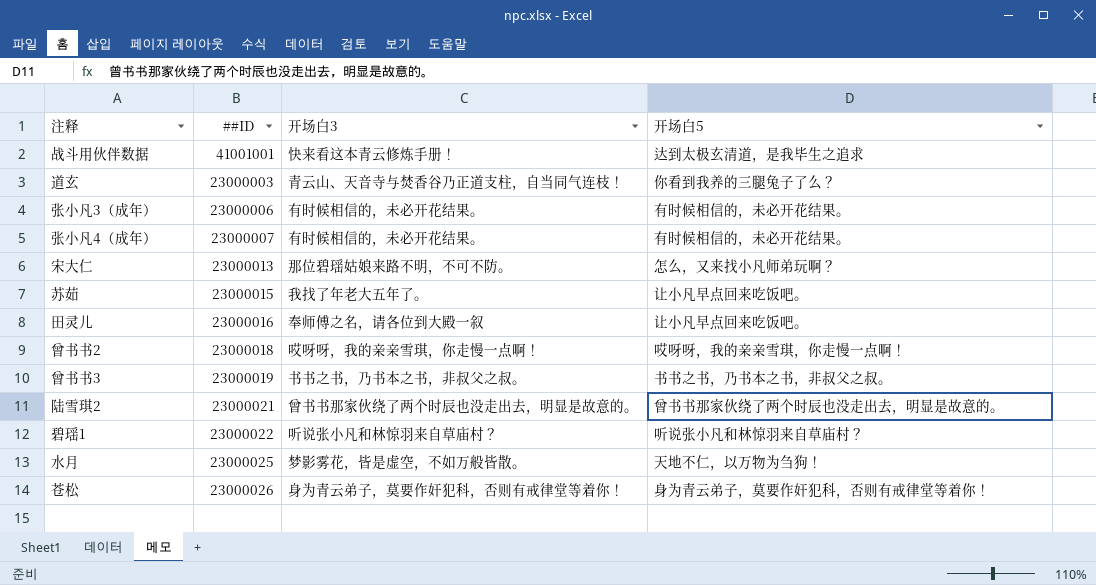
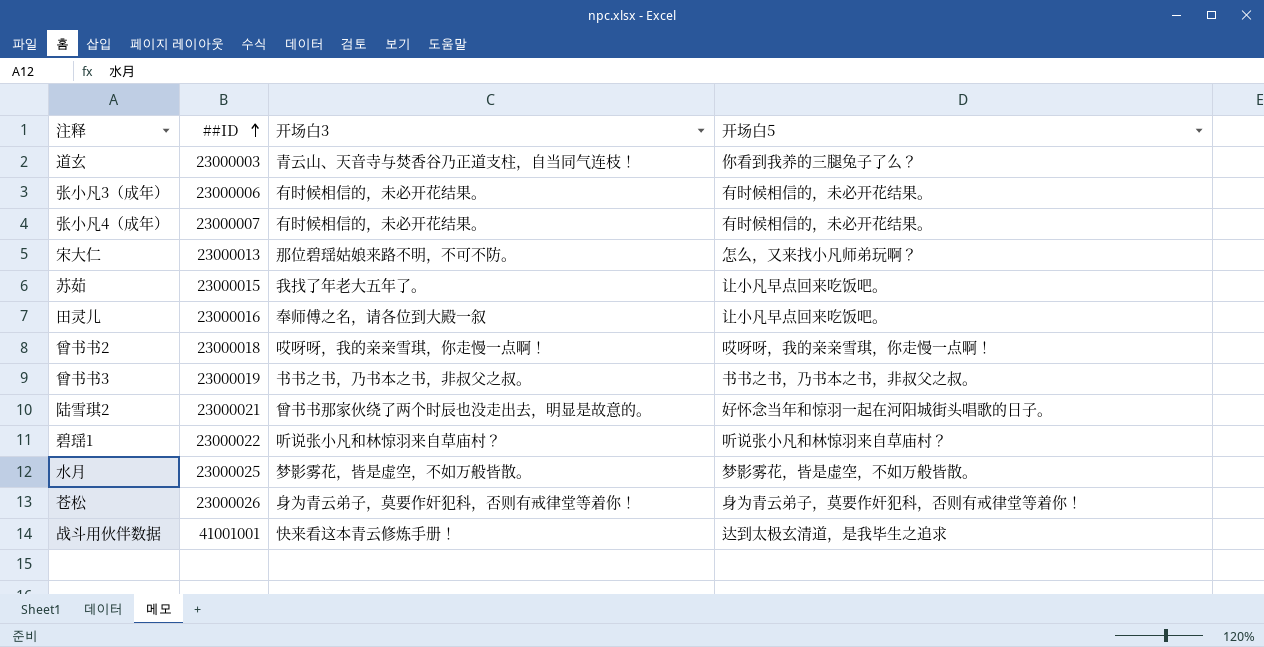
row order: none -> ##ID ascending
陆雪琪2 | 开场白5: 曾书书那家伙绕了两个时辰也没走出去，明显是故意的。 -> 好怀念当年和惊羽一起在河阳城街头唱歌的日子。
水月 | 开场白5: 天地不仁，以万物为刍狗！ -> 梦影雾花，皆是虚空，不如万般皆散。

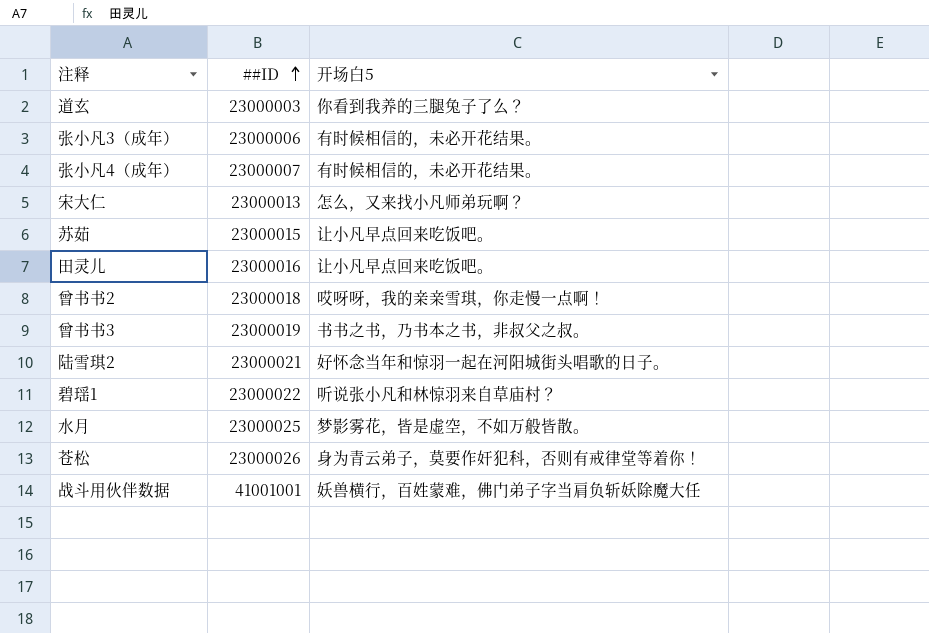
column 开场白3 | position: 3 -> none
战斗用伙伴数据 | 开场白5: 达到太极玄清道，是我毕生之追求 -> 妖兽横行，百姓蒙难，佛门弟子字当肩负斩妖除魔大任

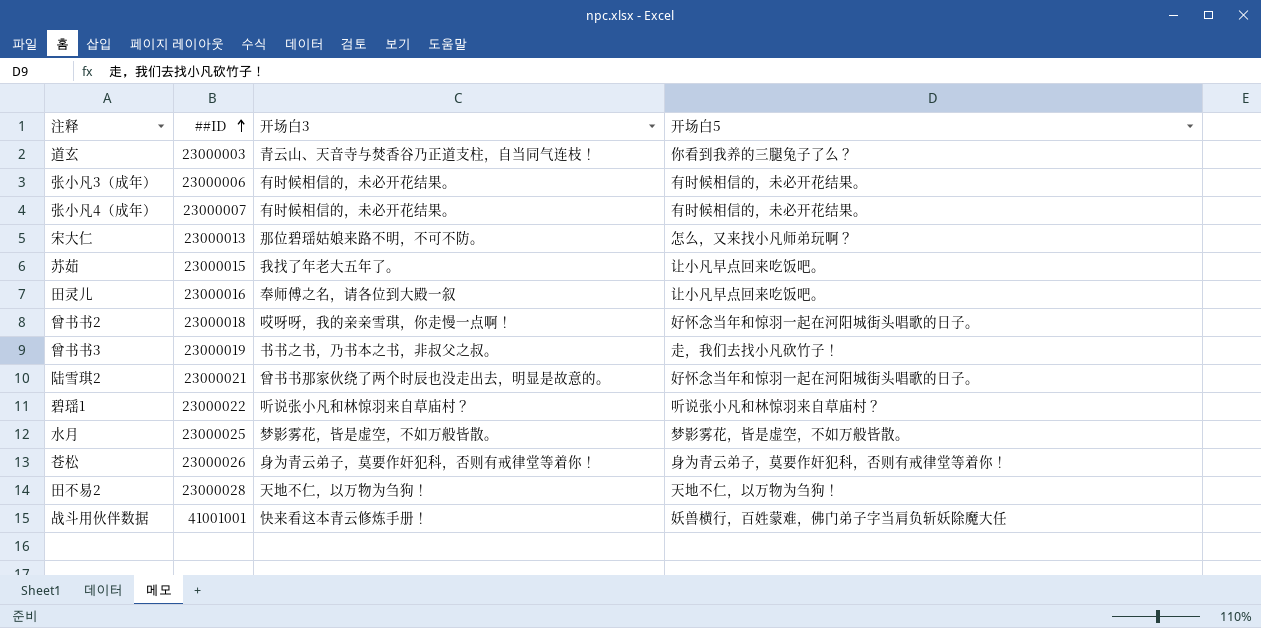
column 开场白3 | position: none -> 3
曾书书2 | 开场白5: 哎呀呀，我的亲亲雪琪，你走慢一点啊！ -> 好怀念当年和惊羽一起在河阳城街头唱歌的日子。
曾书书3 | 开场白5: 书书之书，乃书本之书，非叔父之叔。 -> 走，我们去找小凡砍竹子！
row 田不易2: none -> 23000028 | 天地不仁，以万物为刍狗！ | 天地不仁，以万物为刍狗！

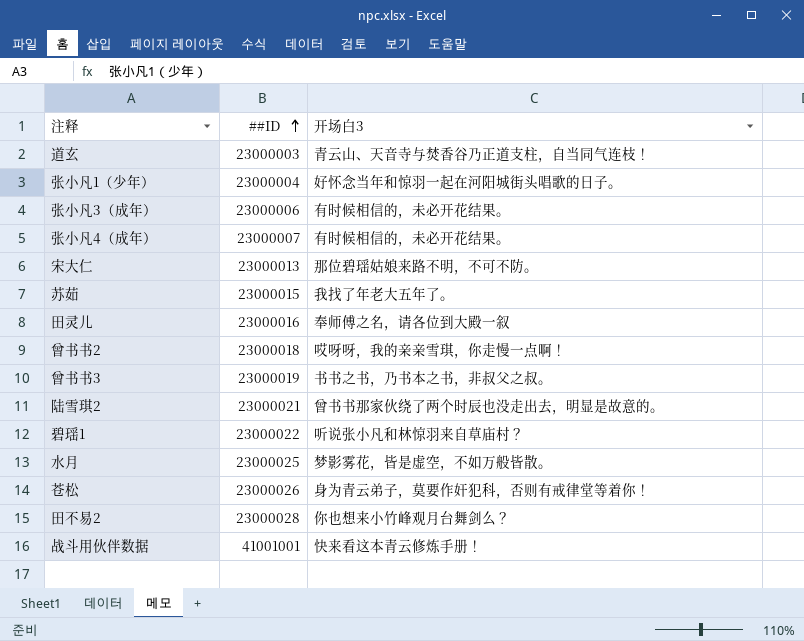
column 开场白5 | position: 4 -> none
row 张小凡1（少年）: none -> 23000004 | 好怀念当年和惊羽一起在河阳城街头唱歌的日子。
田不易2 | 开场白3: 天地不仁，以万物为刍狗！ -> 你也想来小竹峰观月台舞剑么？

